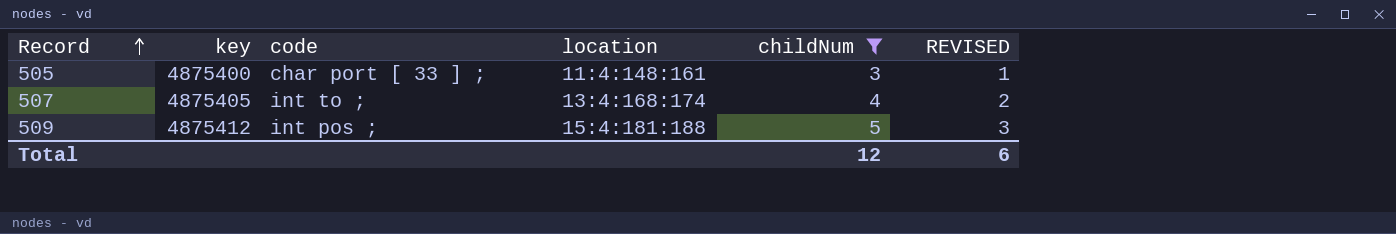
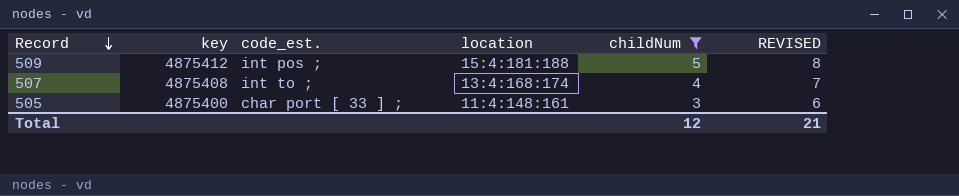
row order: Record ascending -> Record descending
column name: code -> code_est.
column REVISED | formula: [childNum] - 2 -> [childNum] + 3
507 | key: 4875405 -> 4875408
Total | REVISED: 6 -> 21

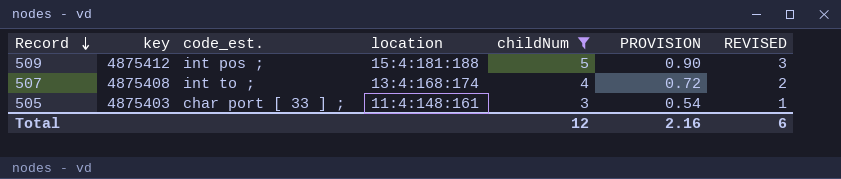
column PROVISION | formula: none -> [childNum] * 0.18
column REVISED | formula: [childNum] + 3 -> [childNum] - 2
505 | key: 4875400 -> 4875403
Total | REVISED: 21 -> 6

